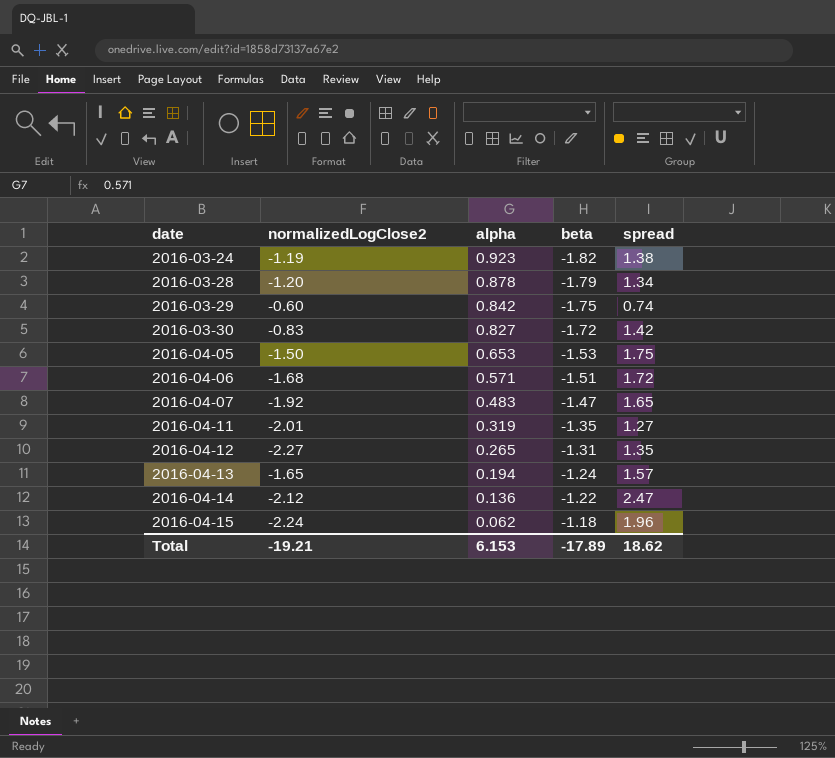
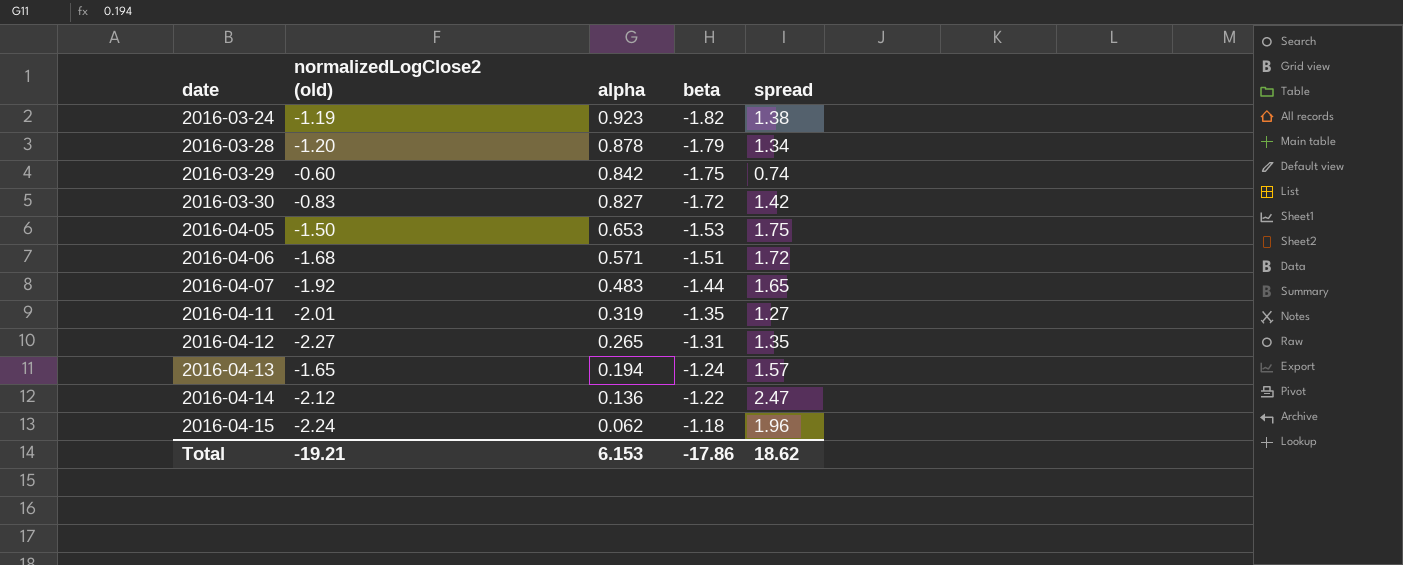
column name: normalizedLogClose2 -> normalizedLogClose2 (old)
2016-04-07 | beta: -1.47 -> -1.44
Total | beta: -17.89 -> -17.86

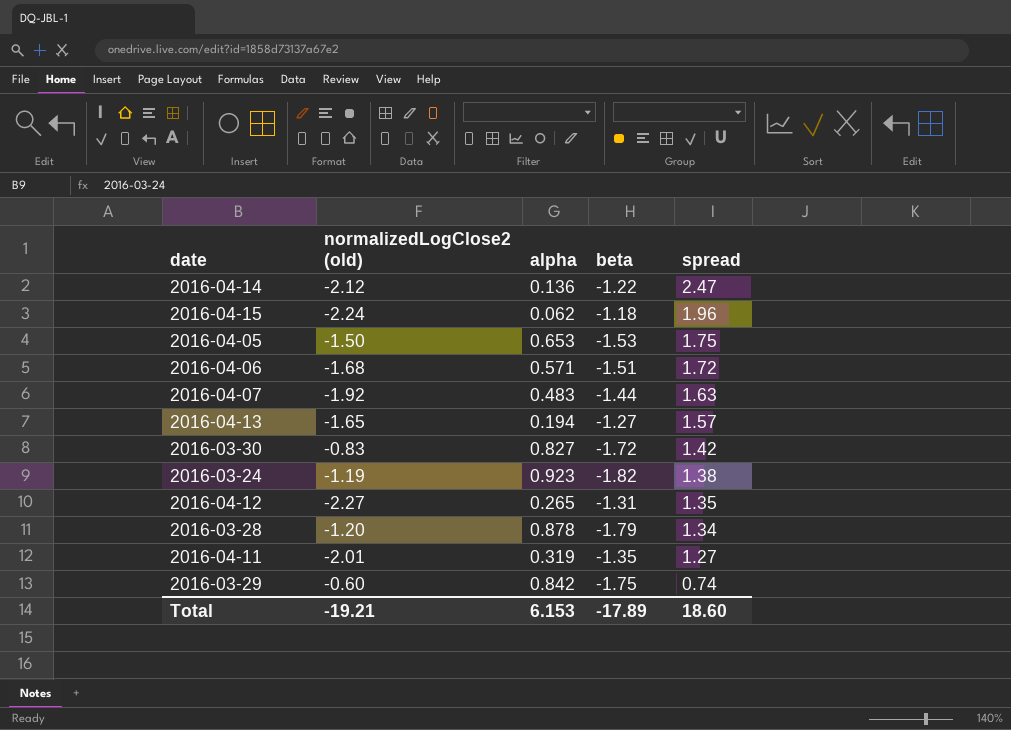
row order: date ascending -> spread descending
2016-04-07 | spread: 1.65 -> 1.63
2016-04-13 | beta: -1.24 -> -1.27
Total | beta: -17.86 -> -17.89
Total | spread: 18.62 -> 18.60

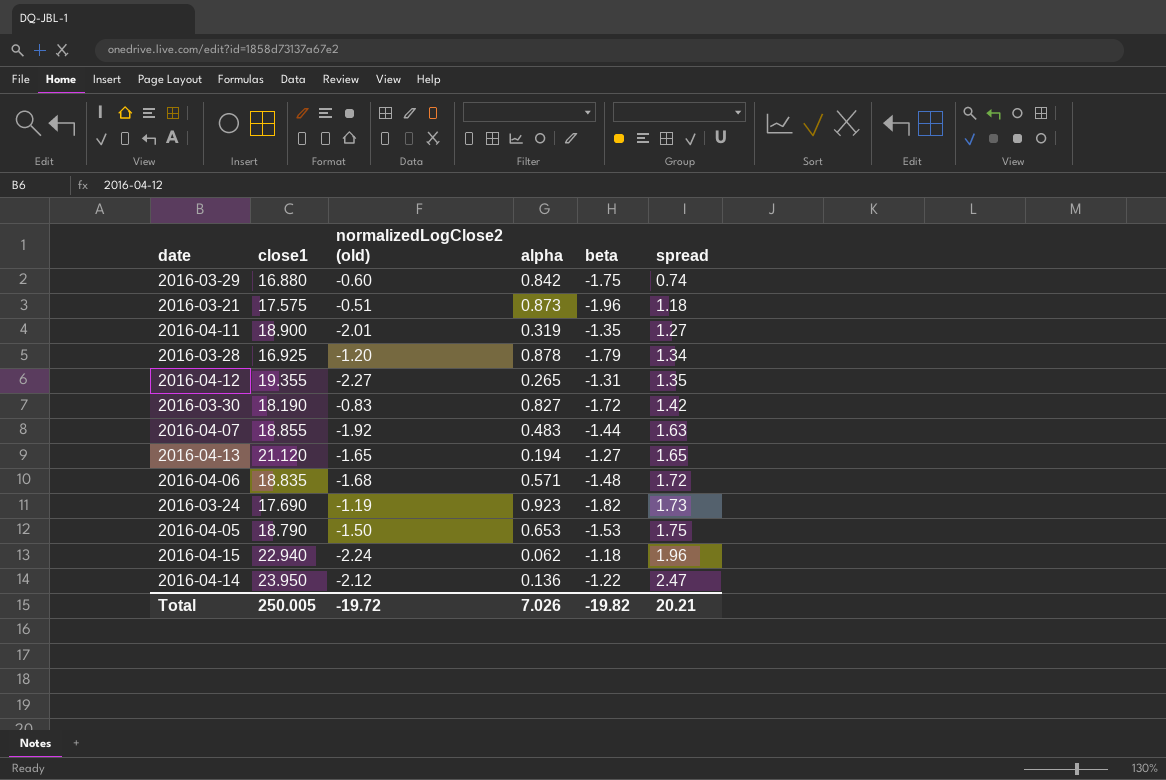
row order: spread descending -> spread ascending
column close1 | position: none -> 2
row 2016-03-21: none -> 17.575 | -0.51 | 0.873 | -1.96 | 1.18
2016-04-13 | spread: 1.57 -> 1.65
2016-04-06 | beta: -1.51 -> -1.48
2016-03-24 | spread: 1.38 -> 1.73
Total | normalizedLogClose2 (old): -19.21 -> -19.72
Total | alpha: 6.153 -> 7.026
Total | beta: -17.89 -> -19.82
Total | spread: 18.60 -> 20.21

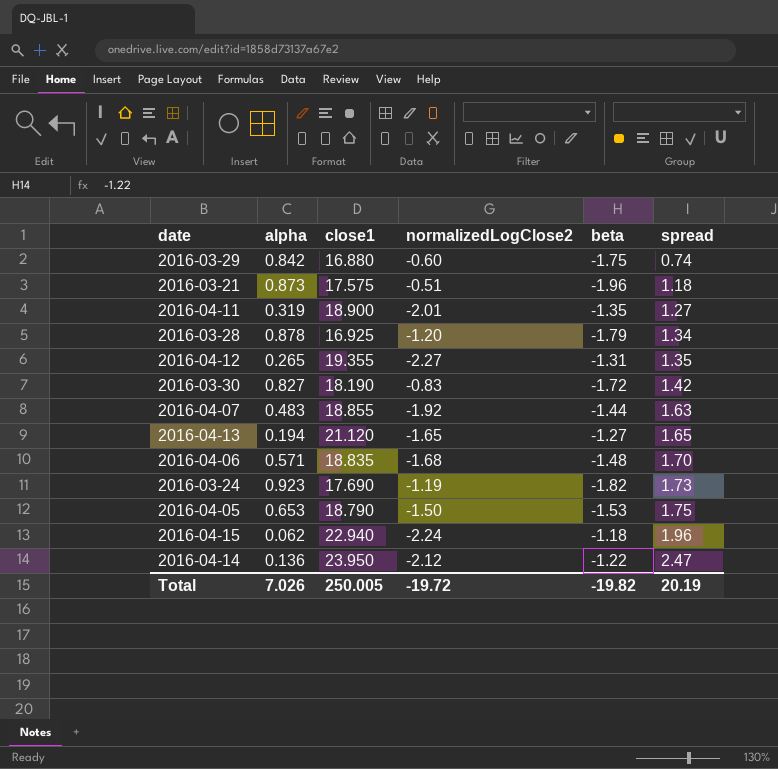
column alpha | position: 4 -> 2
column name: normalizedLogClose2 (old) -> normalizedLogClose2
2016-04-06 | spread: 1.72 -> 1.70
Total | spread: 20.21 -> 20.19

